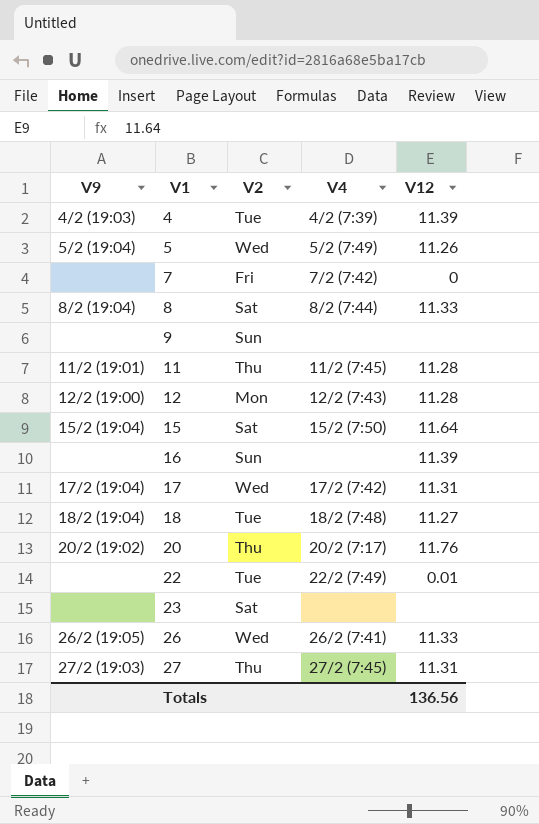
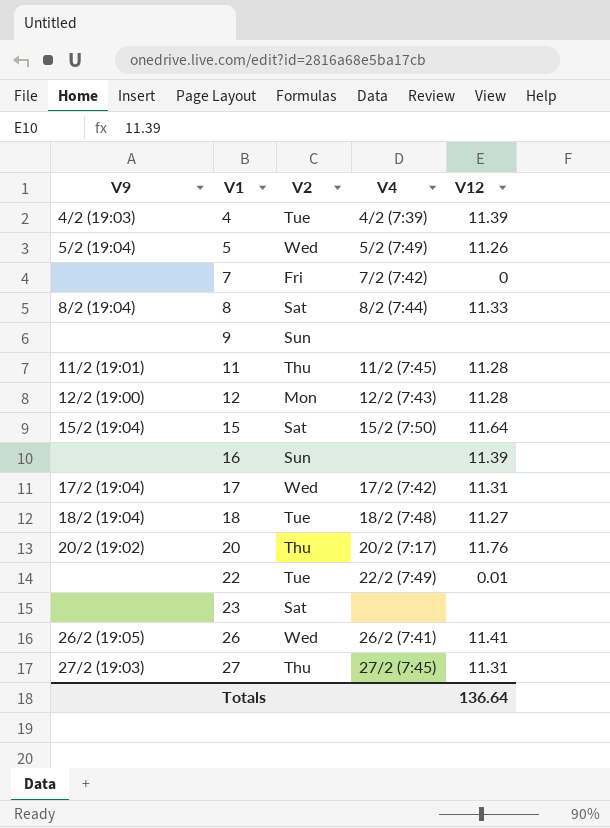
26 | V12: 11.33 -> 11.41
Totals | V12: 136.56 -> 136.64

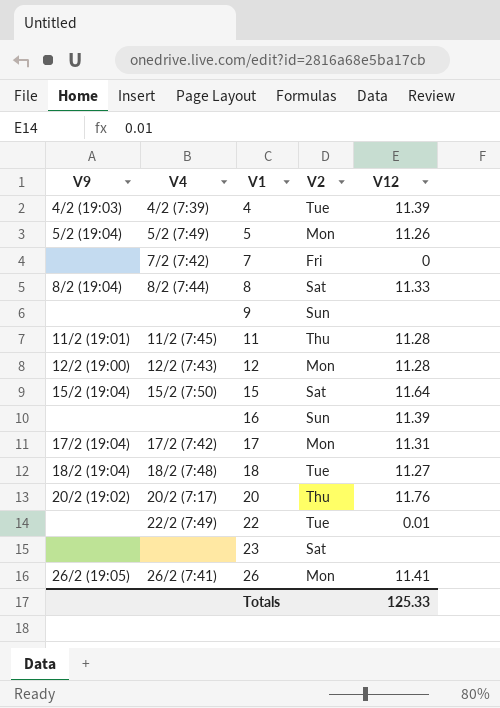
column V4 | position: 4 -> 2
row 27: 27/2 (19:03) | Thu | 27/2 (7:45) | 11.31 -> none
5 | V2: Wed -> Mon
17 | V2: Wed -> Mon
26 | V2: Wed -> Mon
Totals | V12: 136.64 -> 125.33

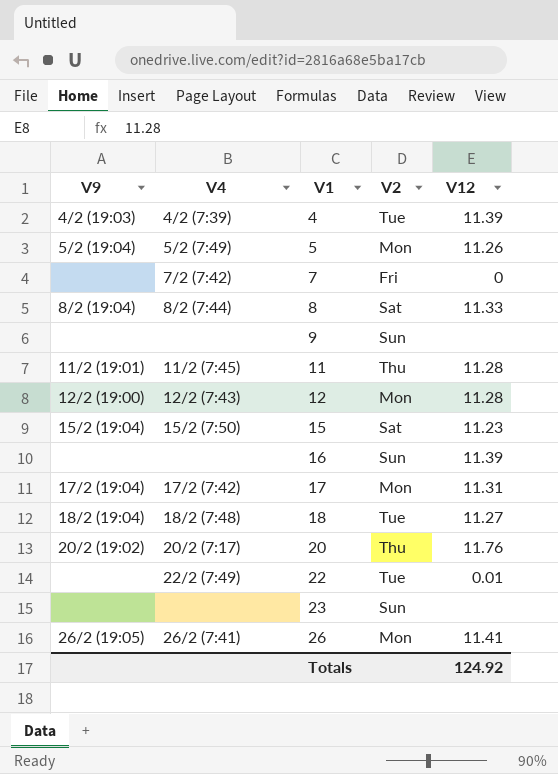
15 | V12: 11.64 -> 11.23
23 | V2: Sat -> Sun
Totals | V12: 125.33 -> 124.92

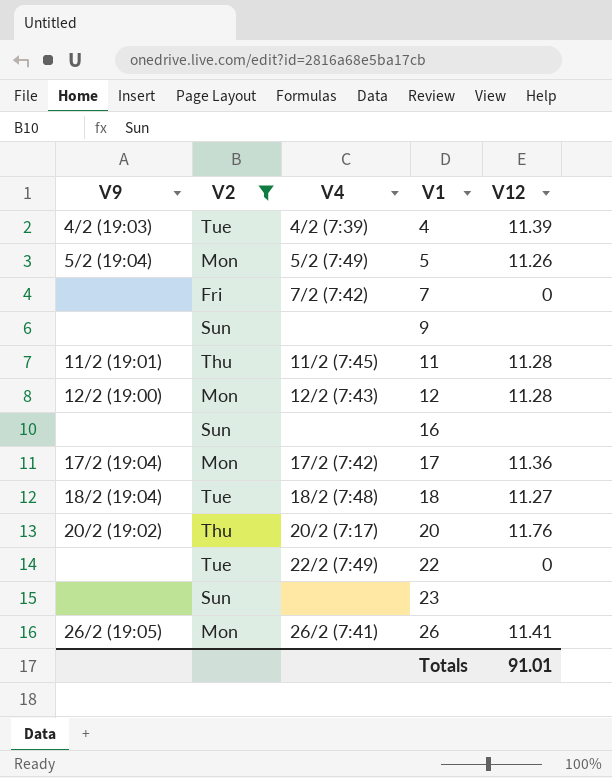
filter: none -> V2 != Sat
column V2 | position: 4 -> 2
16 | V12: 11.39 -> none
17 | V12: 11.31 -> 11.36
22 | V12: 0.01 -> 0
Totals | V12: 124.92 -> 91.01

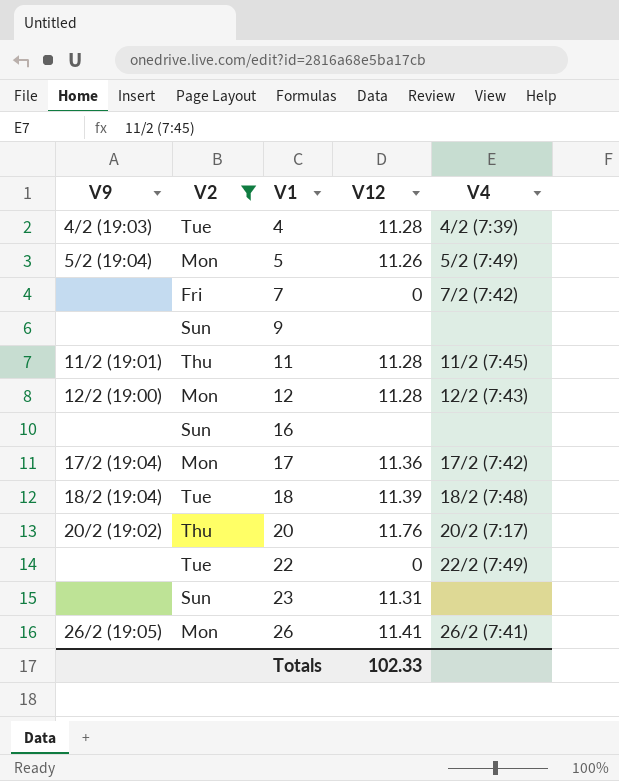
column V4 | position: 3 -> 5
4 | V12: 11.39 -> 11.28
18 | V12: 11.27 -> 11.39
23 | V12: none -> 11.31
Totals | V12: 91.01 -> 102.33

